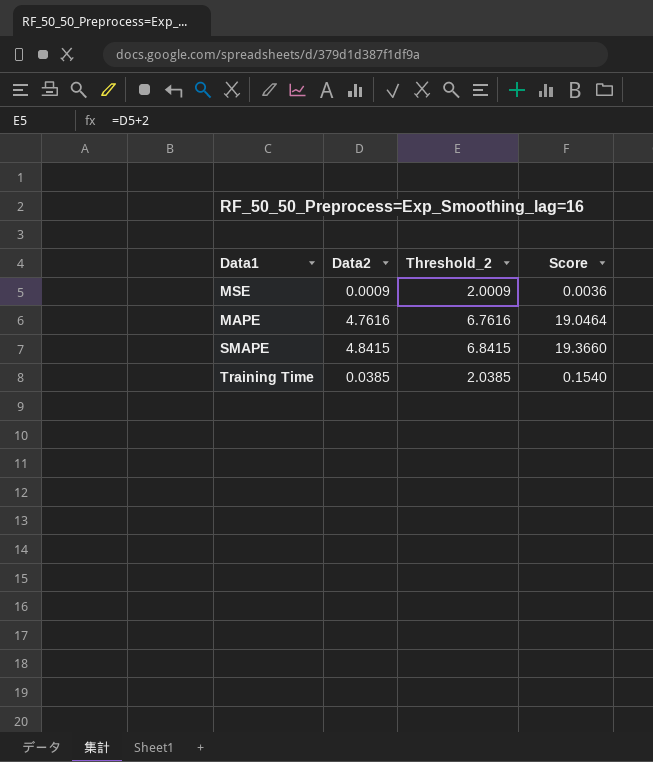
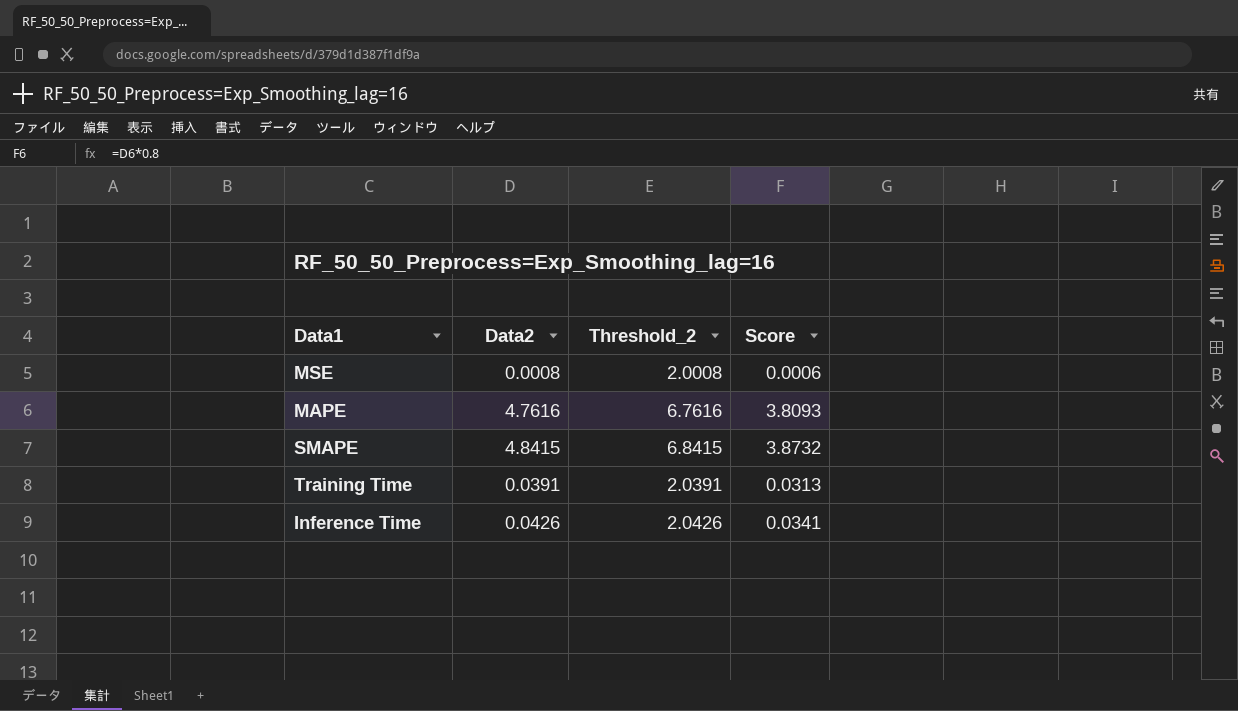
column Score | formula: [Data2] * 4 -> [Data2] * 0.8
MSE | Data2: 0.0009 -> 0.0008
MSE | Threshold_2: 2.0009 -> 2.0008
Training Time | Data2: 0.0385 -> 0.0391
Training Time | Threshold_2: 2.0385 -> 2.0391
row Inference Time: none -> 0.0426 | 2.0426 | 0.0341

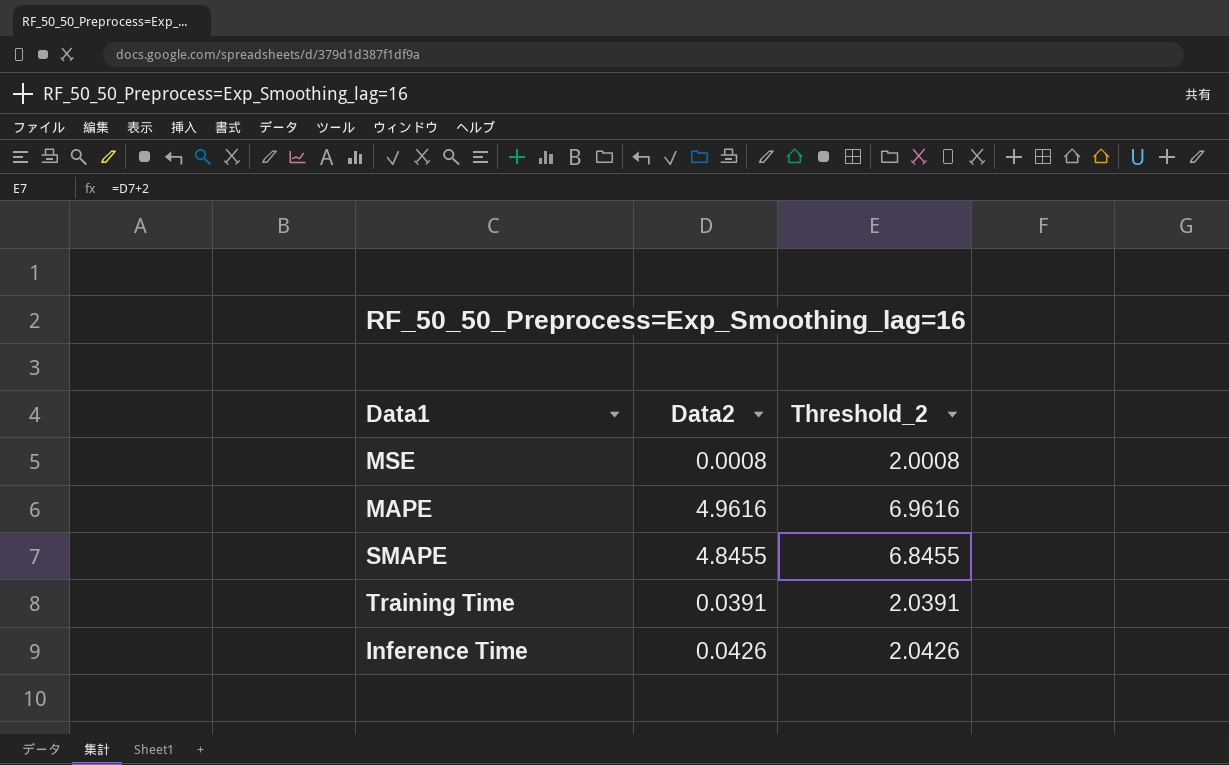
column Score | formula: [Data2] * 0.8 -> none
MAPE | Data2: 4.7616 -> 4.9616
MAPE | Threshold_2: 6.7616 -> 6.9616
SMAPE | Data2: 4.8415 -> 4.8455
SMAPE | Threshold_2: 6.8415 -> 6.8455

